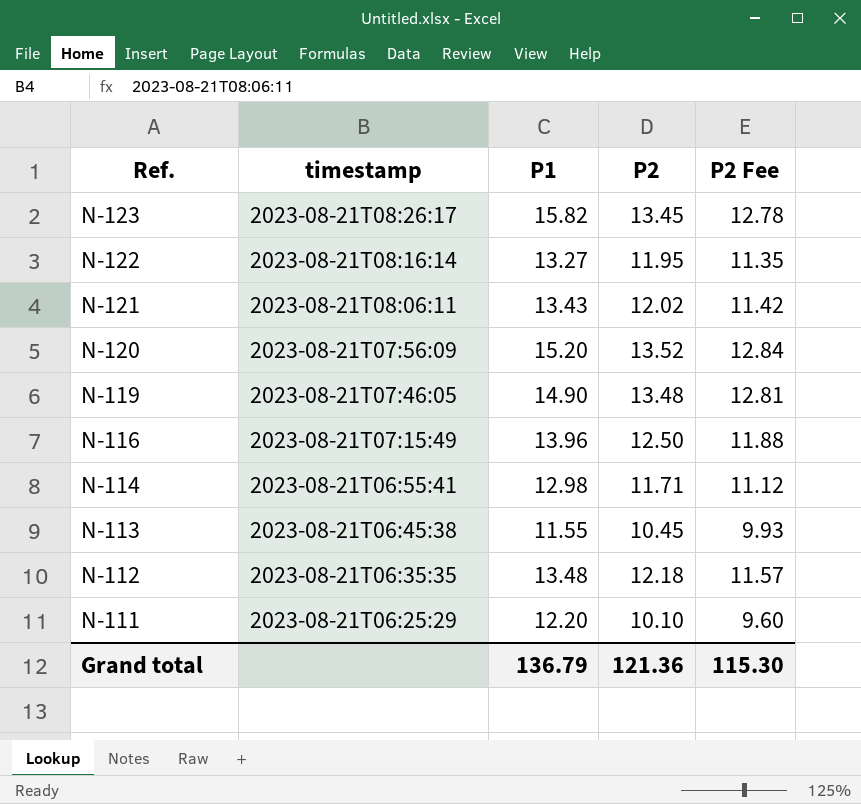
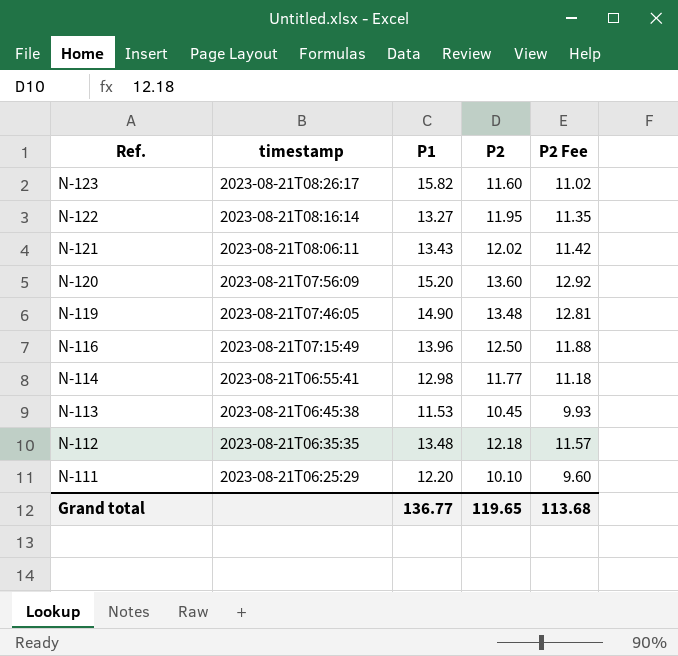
N-123 | P2: 13.45 -> 11.60
N-123 | P2 Fee: 12.78 -> 11.02
N-120 | P2: 13.52 -> 13.60
N-120 | P2 Fee: 12.84 -> 12.92
N-114 | P2: 11.71 -> 11.77
N-114 | P2 Fee: 11.12 -> 11.18
N-113 | P1: 11.55 -> 11.53
Grand total | P1: 136.79 -> 136.77
Grand total | P2: 121.36 -> 119.65
Grand total | P2 Fee: 115.30 -> 113.68

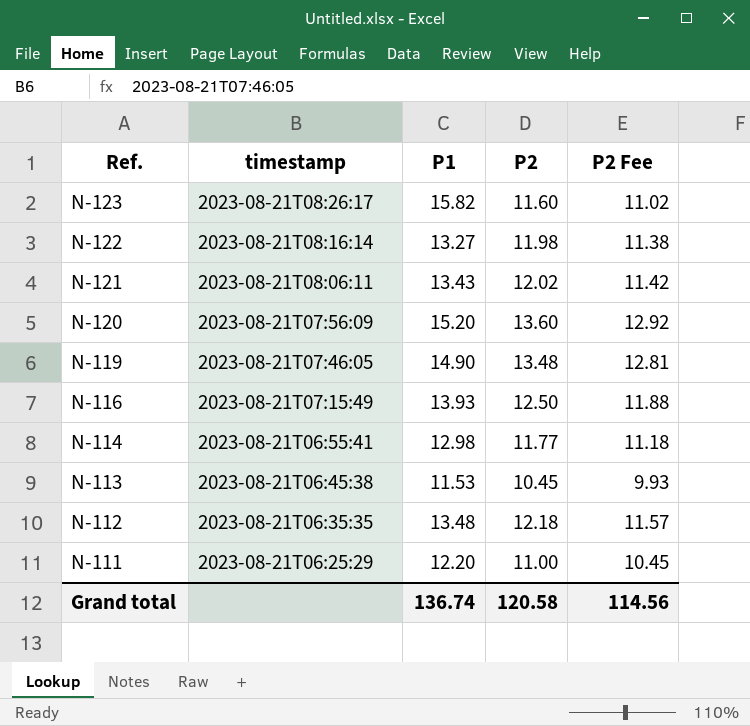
N-122 | P2: 11.95 -> 11.98
N-122 | P2 Fee: 11.35 -> 11.38
N-116 | P1: 13.96 -> 13.93
N-111 | P2: 10.10 -> 11.00
N-111 | P2 Fee: 9.60 -> 10.45
Grand total | P1: 136.77 -> 136.74
Grand total | P2: 119.65 -> 120.58
Grand total | P2 Fee: 113.68 -> 114.56

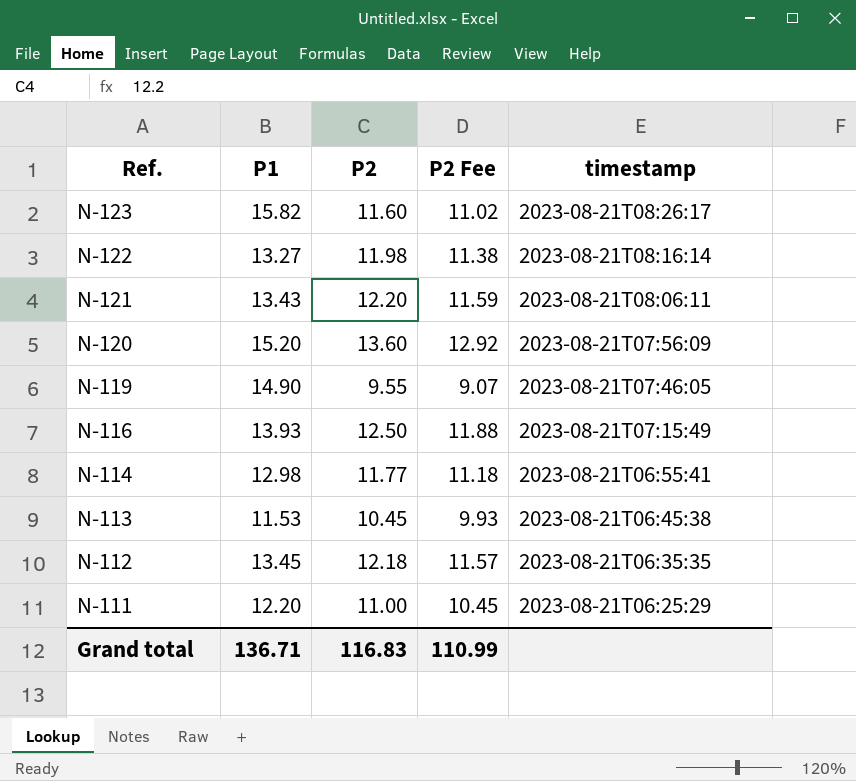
column timestamp | position: 2 -> 5
N-121 | P2: 12.02 -> 12.20
N-121 | P2 Fee: 11.42 -> 11.59
N-119 | P2: 13.48 -> 9.55
N-119 | P2 Fee: 12.81 -> 9.07
N-112 | P1: 13.48 -> 13.45
Grand total | P1: 136.74 -> 136.71
Grand total | P2: 120.58 -> 116.83
Grand total | P2 Fee: 114.56 -> 110.99

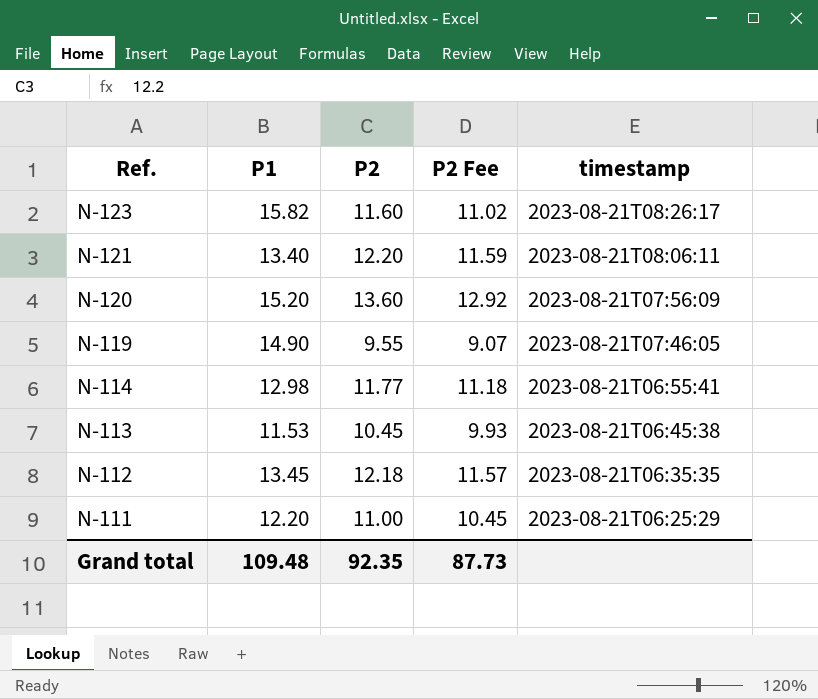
row N-122: 13.27 | 11.98 | 11.38 | 2023-08-21T08:16:14 -> none
row N-116: 13.93 | 12.50 | 11.88 | 2023-08-21T07:15:49 -> none
N-121 | P1: 13.43 -> 13.40
Grand total | P1: 136.71 -> 109.48
Grand total | P2: 116.83 -> 92.35
Grand total | P2 Fee: 110.99 -> 87.73

